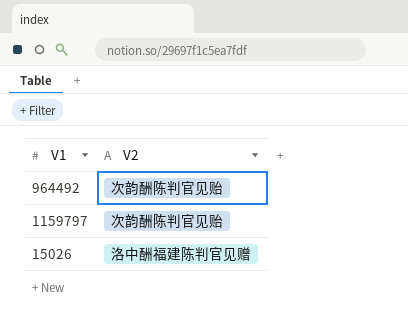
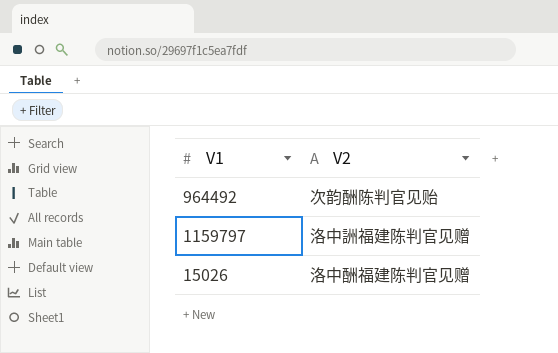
1159797 | V2: 次韵酬陈判官见贻 -> 洛中詶福建陈判官见赠

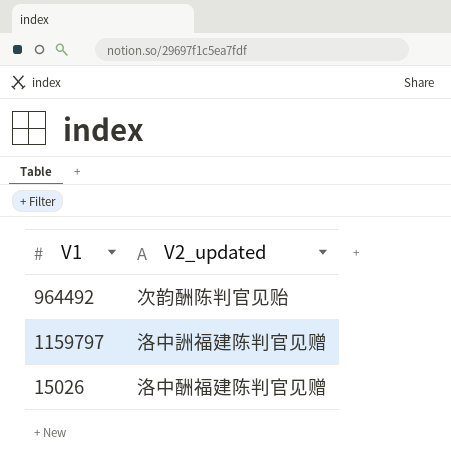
column name: V2 -> V2_updated

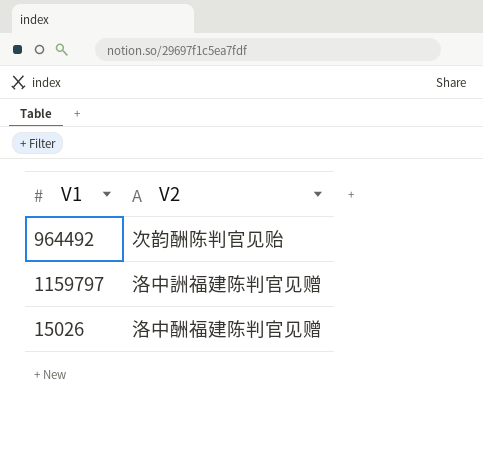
column name: V2_updated -> V2

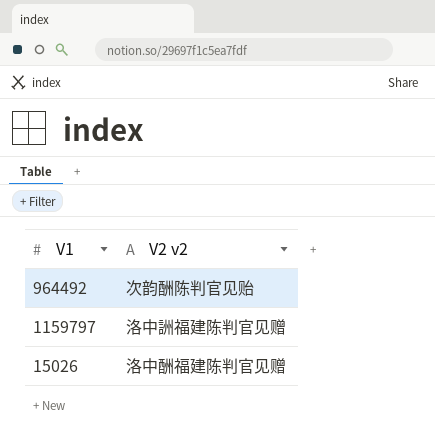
column name: V2 -> V2 v2

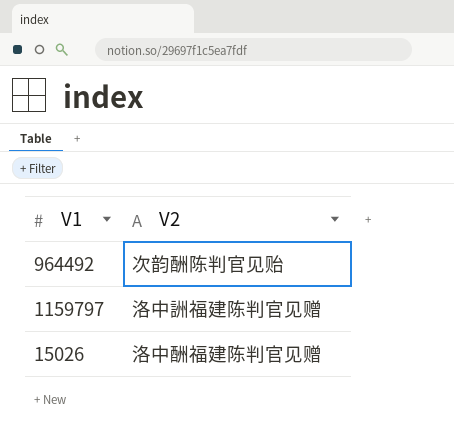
column name: V2 v2 -> V2

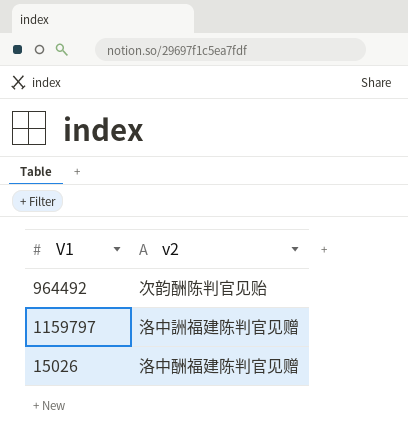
column name: V2 -> v2

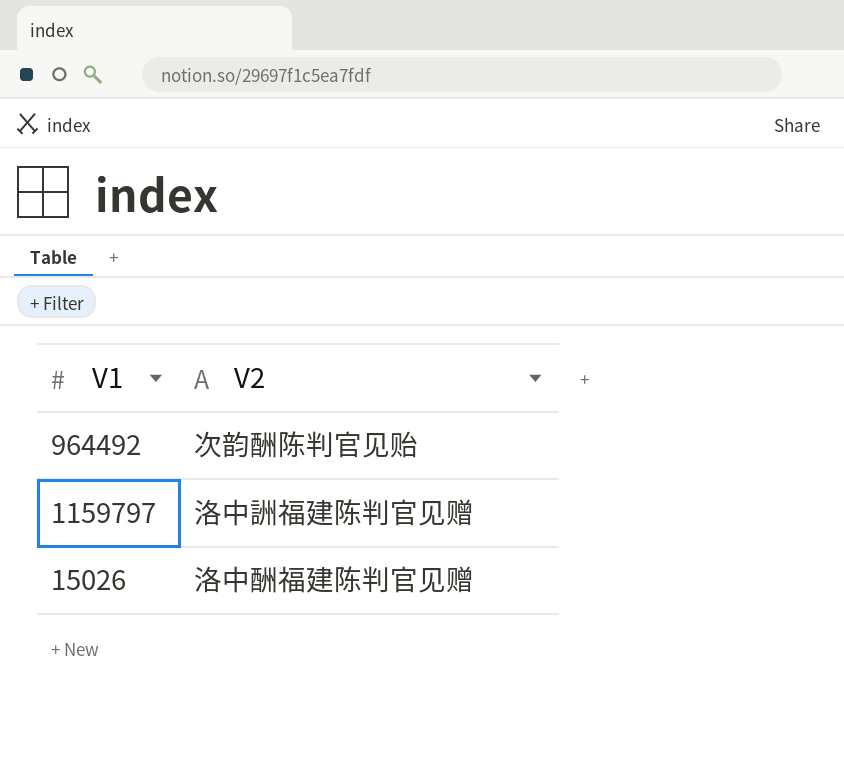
column name: v2 -> V2

